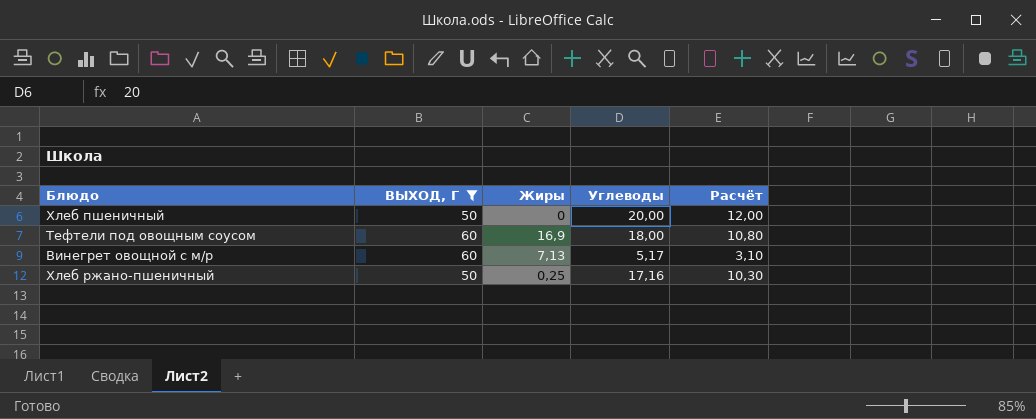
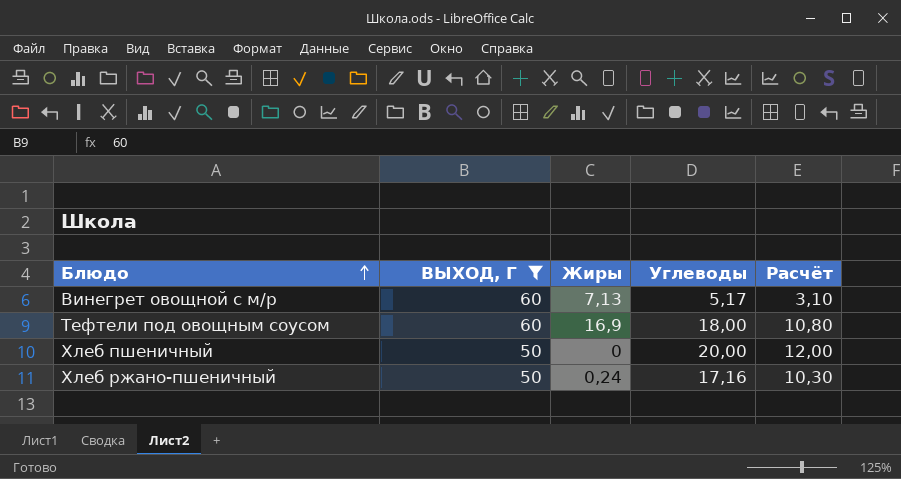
row order: none -> Блюдо ascending
Хлеб ржано-пшеничный | Жиры: 0,25 -> 0,24

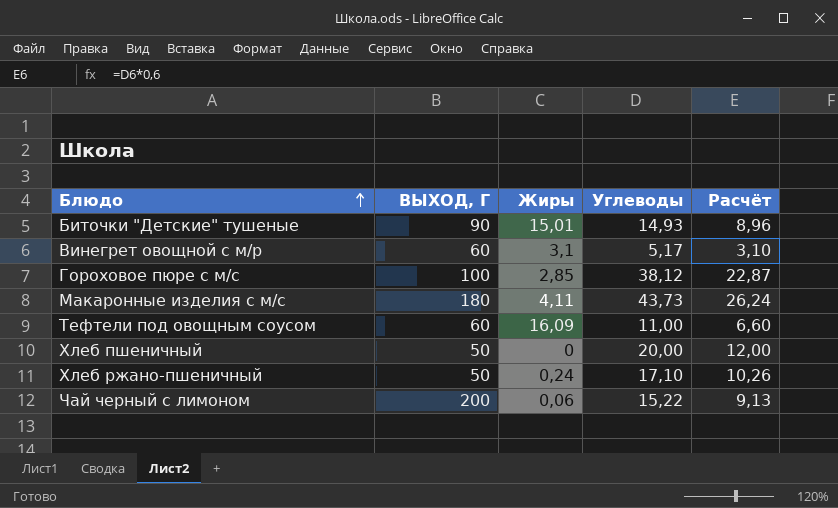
filter: ВЫХОД, Г <= 60 -> none
Винегрет овощной с м/р | Жиры: 7,13 -> 3,1
Тефтели под овощным соусом | Жиры: 16,9 -> 16,09
Тефтели под овощным соусом | Углеводы: 18,00 -> 11,00
Тефтели под овощным соусом | Расчёт: 10,80 -> 6,60
Хлеб ржано-пшеничный | Углеводы: 17,16 -> 17,10
Хлеб ржано-пшеничный | Расчёт: 10,30 -> 10,26

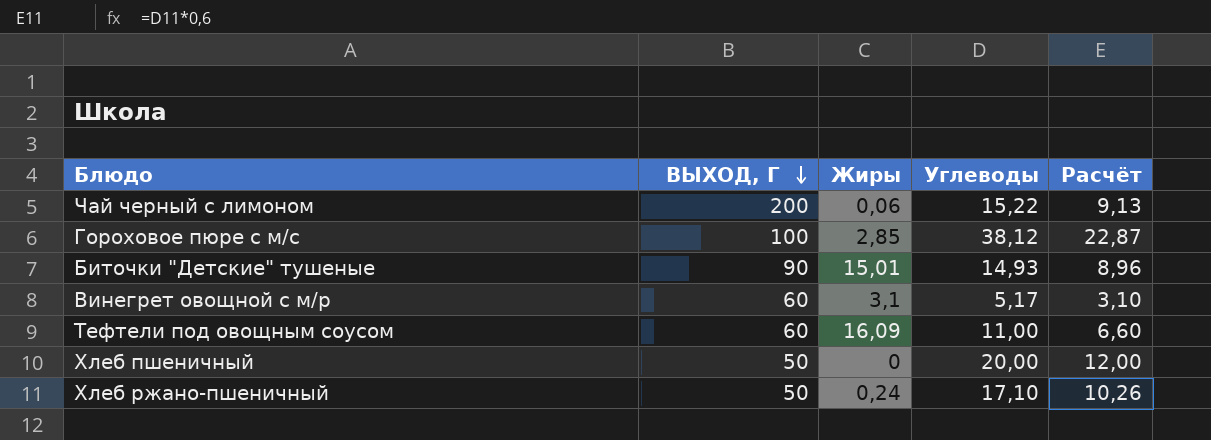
row order: Блюдо ascending -> ВЫХОД, Г descending
row Макаронные изделия с м/с: 180 | 4,11 | 43,73 | 26,24 -> none

